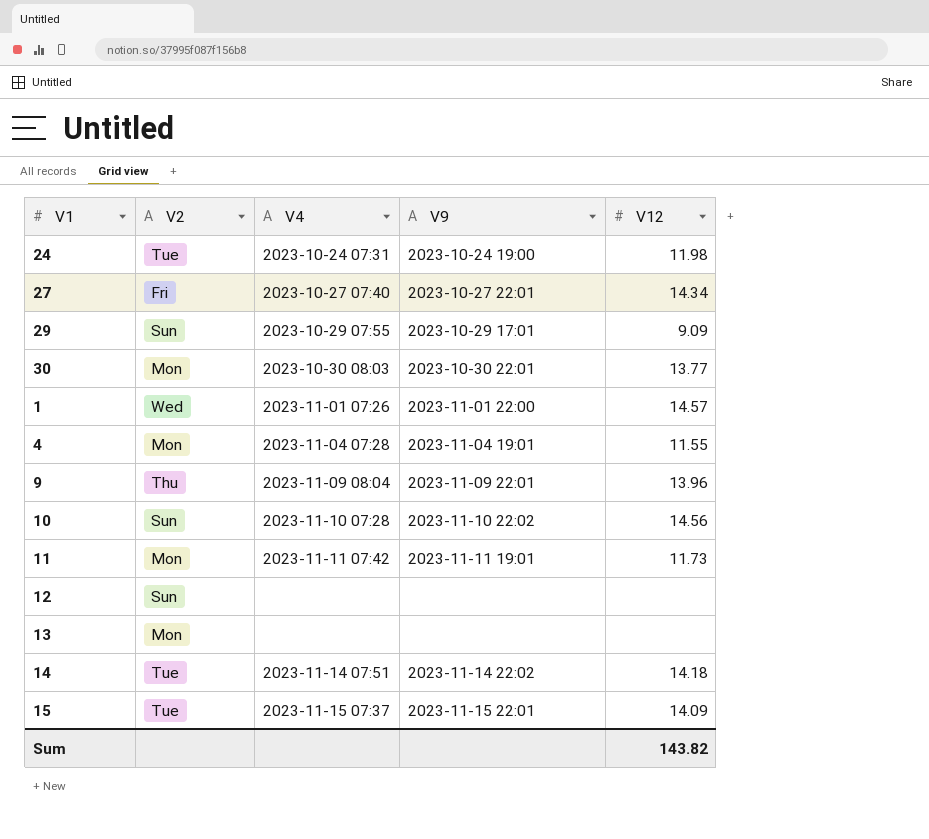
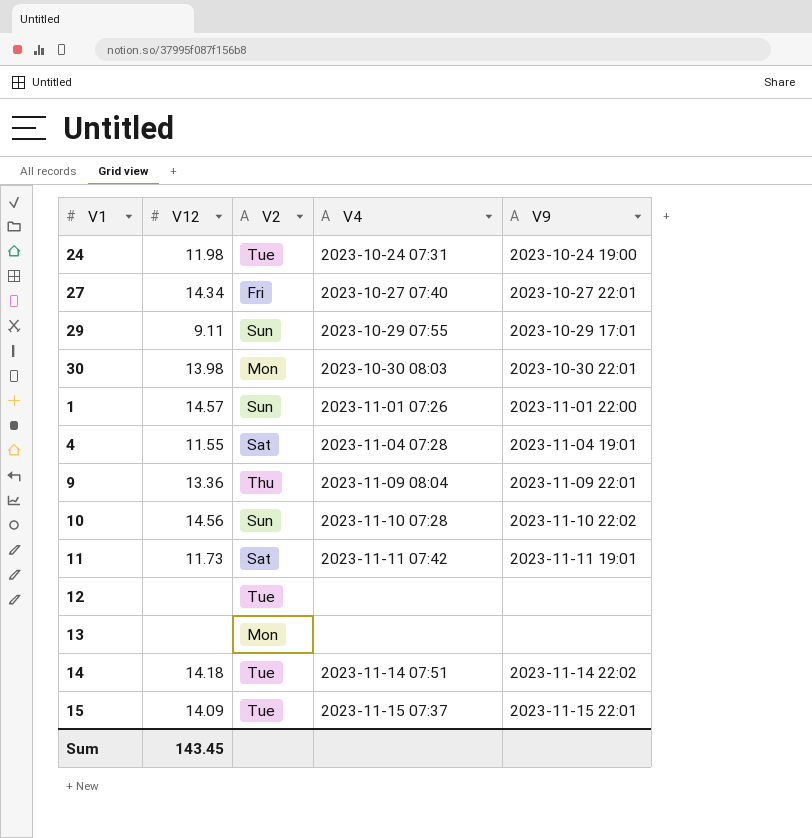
column V12 | position: 5 -> 2
29 | V12: 9.09 -> 9.11
30 | V12: 13.77 -> 13.98
1 | V2: Wed -> Sun
4 | V2: Mon -> Sat
9 | V12: 13.96 -> 13.36
11 | V2: Mon -> Sat
12 | V2: Sun -> Tue
Sum | V12: 143.82 -> 143.45

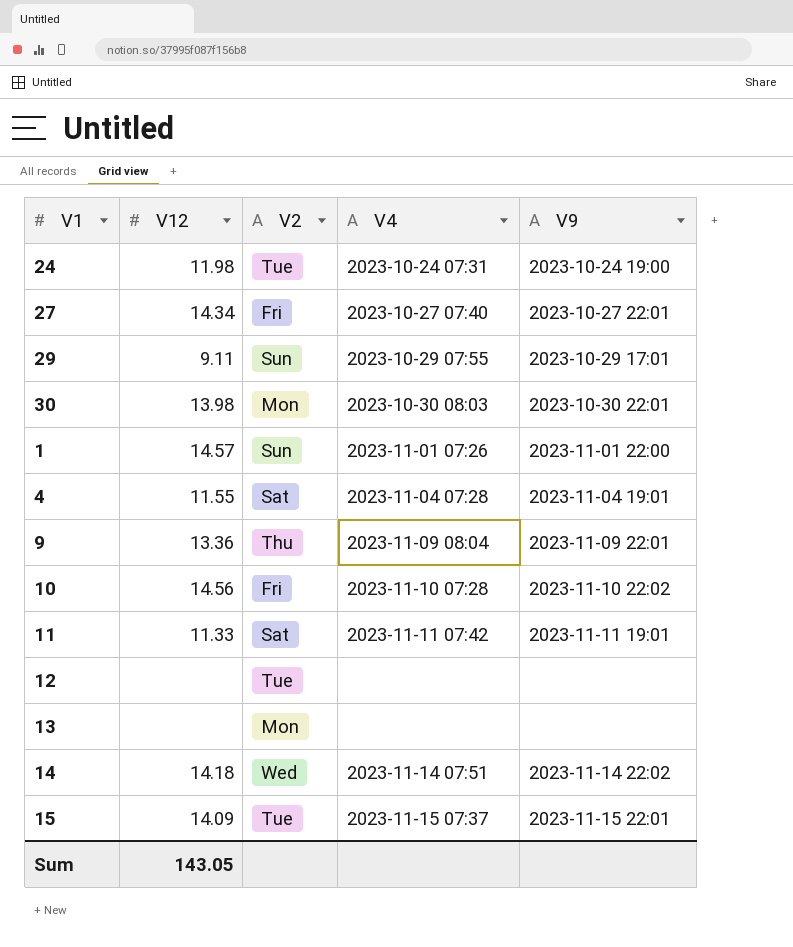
10 | V2: Sun -> Fri
11 | V12: 11.73 -> 11.33
14 | V2: Tue -> Wed
Sum | V12: 143.45 -> 143.05

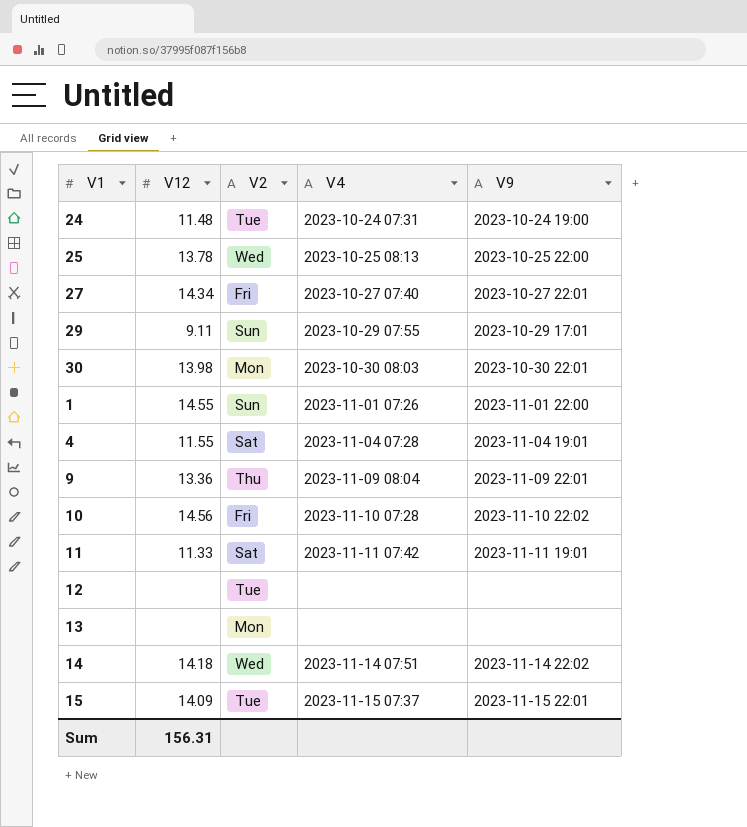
24 | V12: 11.98 -> 11.48
row 25: none -> 13.78 | Wed | 2023-10-25 08:13 | 2023-10-25 22:00
1 | V12: 14.57 -> 14.55
Sum | V12: 143.05 -> 156.31

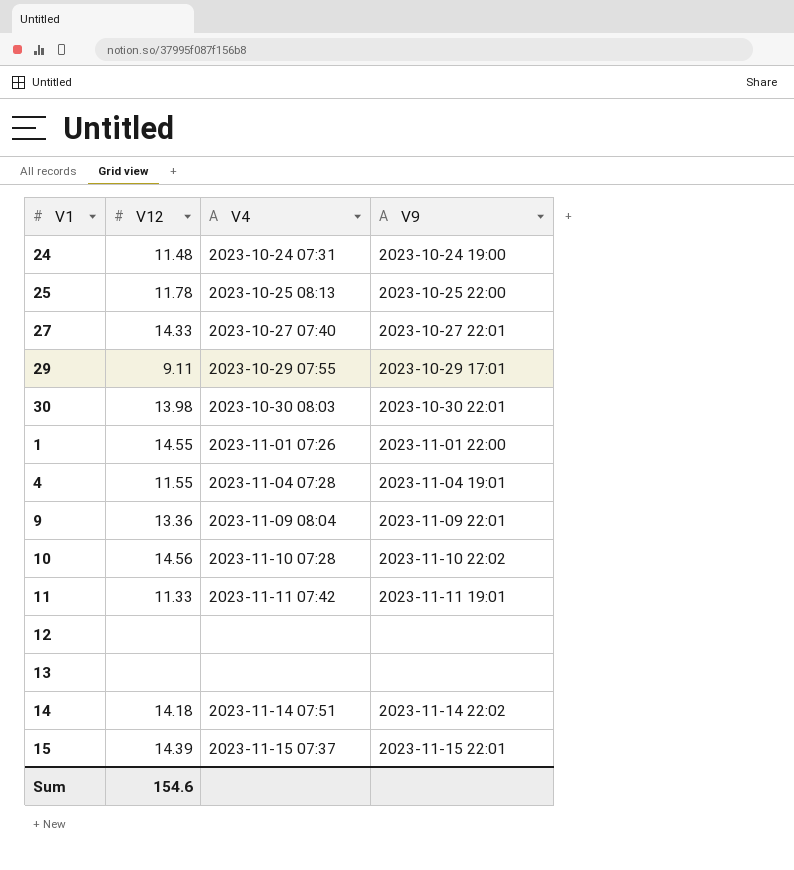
column V2 | position: 3 -> none
25 | V12: 13.78 -> 11.78
27 | V12: 14.34 -> 14.33
15 | V12: 14.09 -> 14.39
Sum | V12: 156.31 -> 154.6

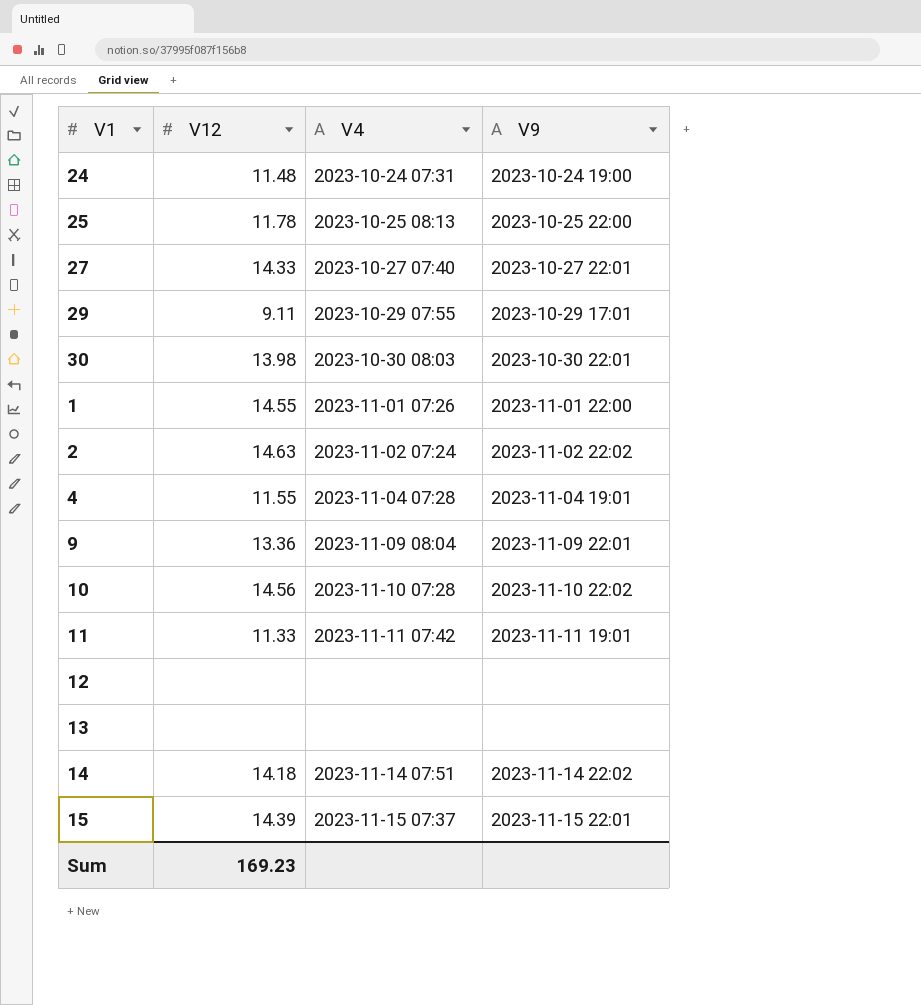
row 2: none -> 14.63 | 2023-11-02 07:24 | 2023-11-02 22:02
Sum | V12: 154.6 -> 169.23

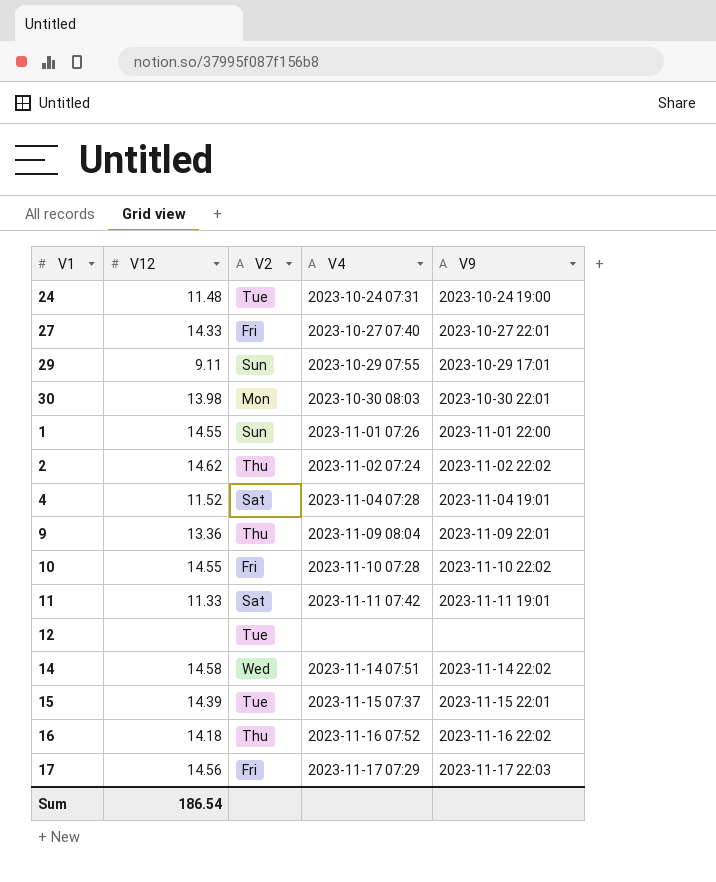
column V2 | position: none -> 3
row 25: 11.78 | 2023-10-25 08:13 | 2023-10-25 22:00 -> none
row 13: none | none | none -> none
2 | V12: 14.63 -> 14.62
4 | V12: 11.55 -> 11.52
10 | V12: 14.56 -> 14.55
14 | V12: 14.18 -> 14.58
row 16: none -> 14.18 | Thu | 2023-11-16 07:52 | 2023-11-16 22:02
row 17: none -> 14.56 | Fri | 2023-11-17 07:29 | 2023-11-17 22:03
Sum | V12: 169.23 -> 186.54

